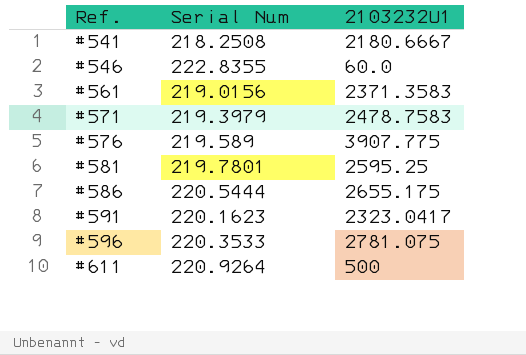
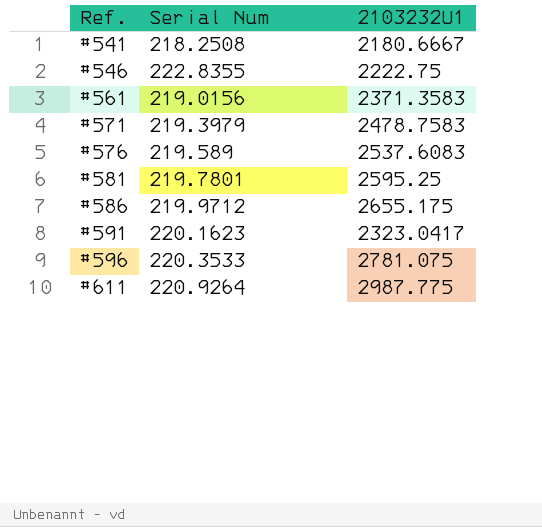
#546 | 2103232U1: 60.0 -> 2222.75
#576 | 2103232U1: 3907.775 -> 2537.6083
#586 | Serial Num: 220.5444 -> 219.9712
#611 | 2103232U1: 500 -> 2987.775

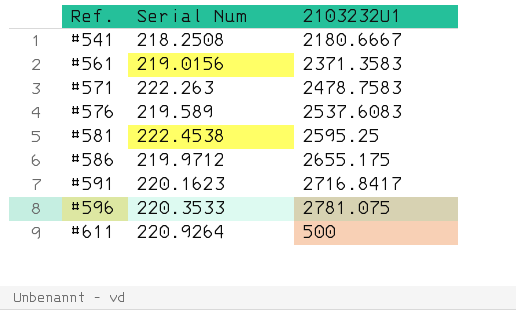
row #546: 222.8355 | 2222.75 -> none
#571 | Serial Num: 219.3979 -> 222.263
#581 | Serial Num: 219.7801 -> 222.4538
#591 | 2103232U1: 2323.0417 -> 2716.8417
#611 | 2103232U1: 2987.775 -> 500

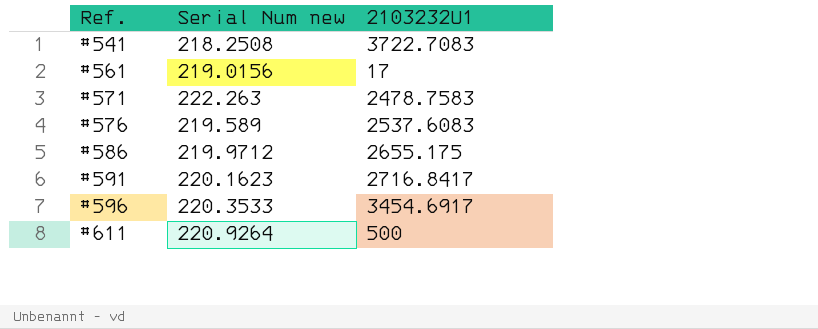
column name: Serial Num -> Serial Num new
row #581: 222.4538 | 2595.25 -> none
#541 | 2103232U1: 2180.6667 -> 3722.7083
#561 | 2103232U1: 2371.3583 -> 17
#596 | 2103232U1: 2781.075 -> 3454.6917

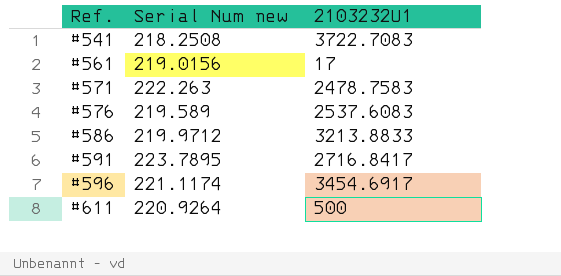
#586 | 2103232U1: 2655.175 -> 3213.8833
#591 | Serial Num new: 220.1623 -> 223.7895
#596 | Serial Num new: 220.3533 -> 221.1174

